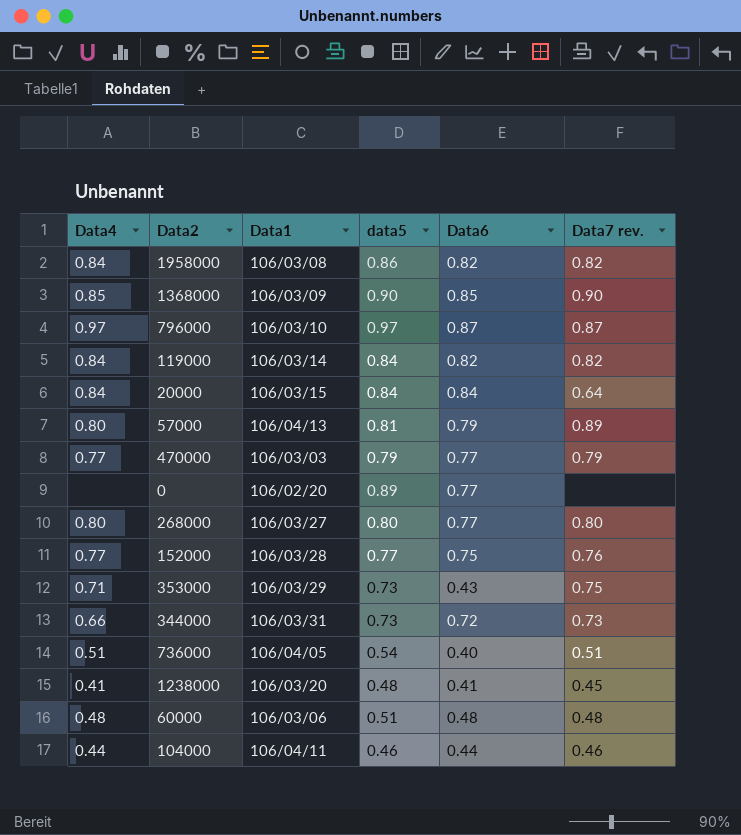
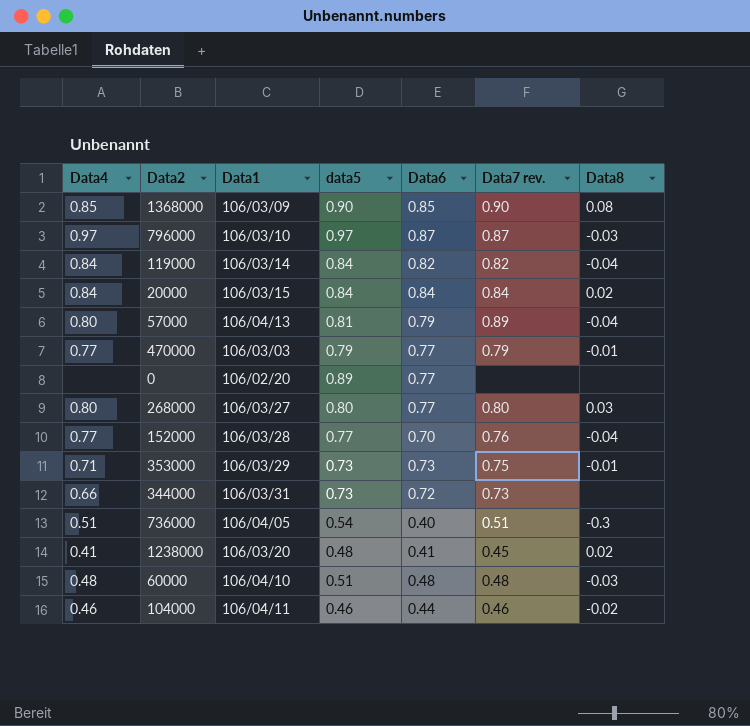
column Data8 | position: none -> 7
row 1958000: 0.84 | 106/03/08 | 0.86 | 0.82 | 0.82 -> none
20000 | Data7 rev.: 0.64 -> 0.84
152000 | Data6: 0.75 -> 0.70
353000 | Data6: 0.43 -> 0.73
60000 | Data1: 106/03/06 -> 106/04/10
104000 | Data4: 0.44 -> 0.46

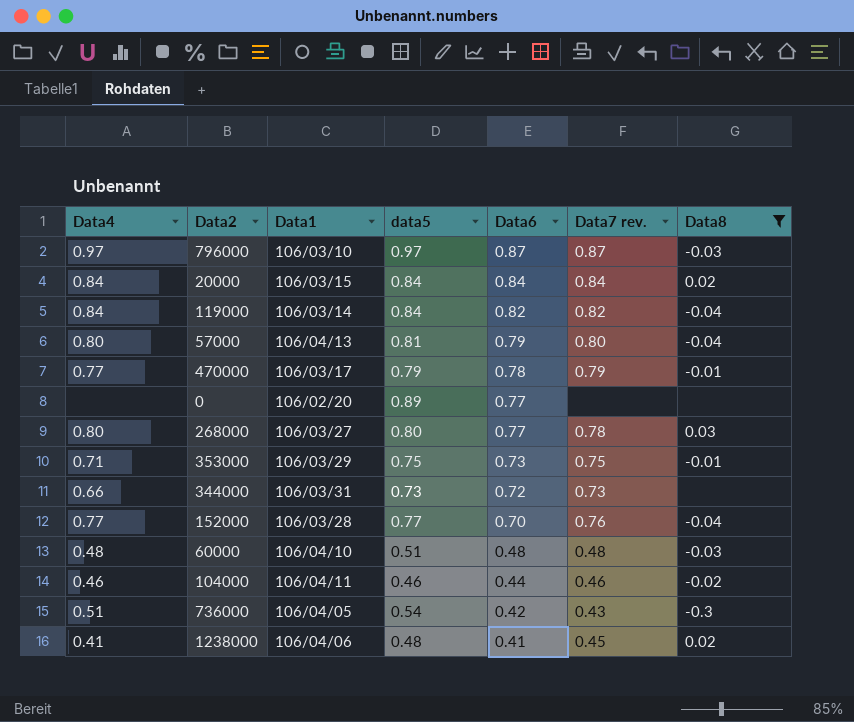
filter: none -> Data8 != 0.08
row order: none -> Data6 descending
57000 | Data7 rev.: 0.89 -> 0.80
470000 | Data1: 106/03/03 -> 106/03/17
470000 | Data6: 0.77 -> 0.78
268000 | Data7 rev.: 0.80 -> 0.78
353000 | data5: 0.73 -> 0.75
736000 | Data6: 0.40 -> 0.42
736000 | Data7 rev.: 0.51 -> 0.43
1238000 | Data1: 106/03/20 -> 106/04/06

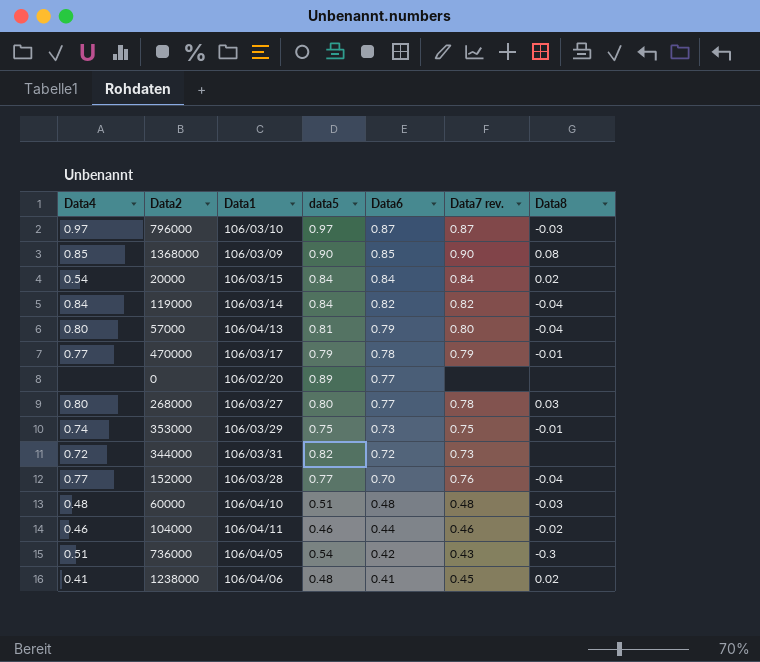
filter: Data8 != 0.08 -> none
20000 | Data4: 0.84 -> 0.54
353000 | Data4: 0.71 -> 0.74
344000 | Data4: 0.66 -> 0.72
344000 | data5: 0.73 -> 0.82

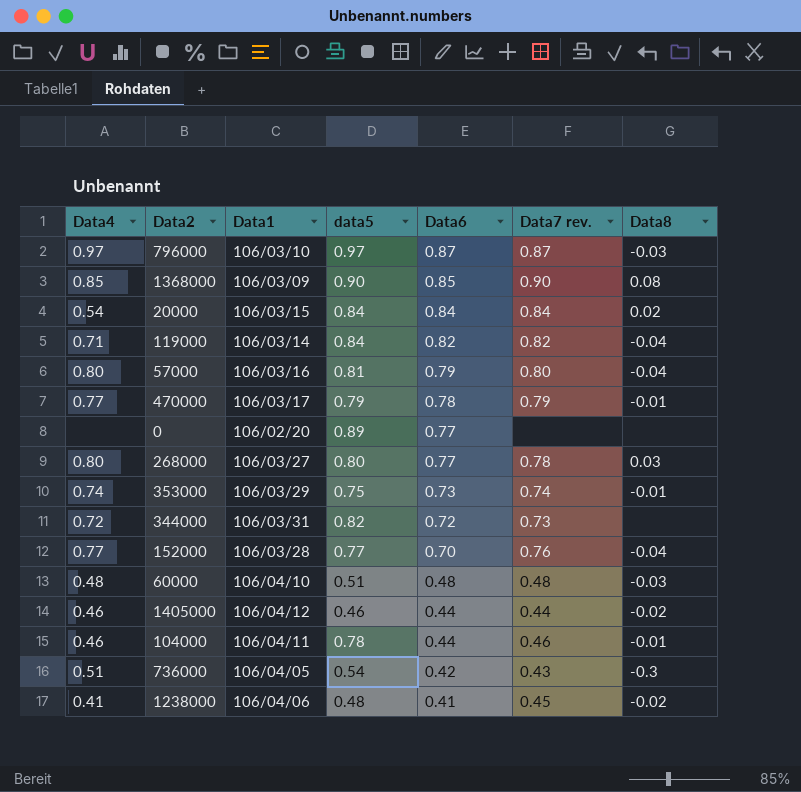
119000 | Data4: 0.84 -> 0.71
57000 | Data1: 106/04/13 -> 106/03/16
353000 | Data7 rev.: 0.75 -> 0.74
row 1405000: none -> 0.46 | 106/04/12 | 0.46 | 0.44 | 0.44 | -0.02
104000 | data5: 0.46 -> 0.78
104000 | Data8: -0.02 -> -0.01
1238000 | Data8: 0.02 -> -0.02

